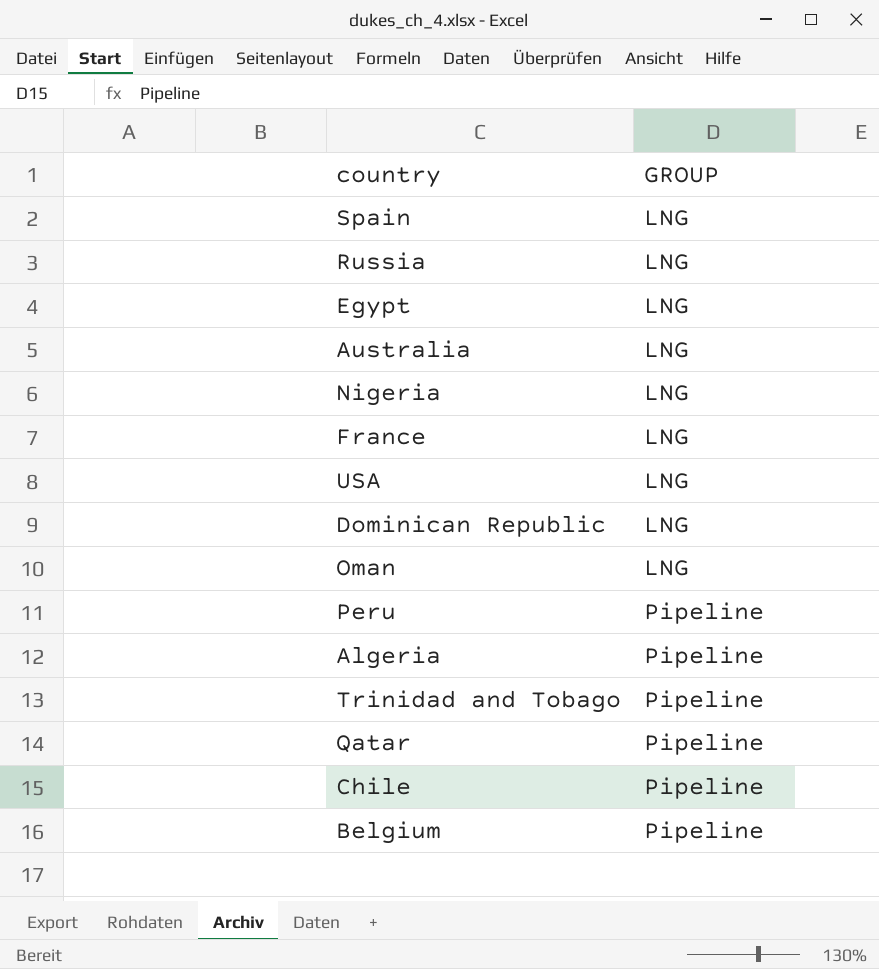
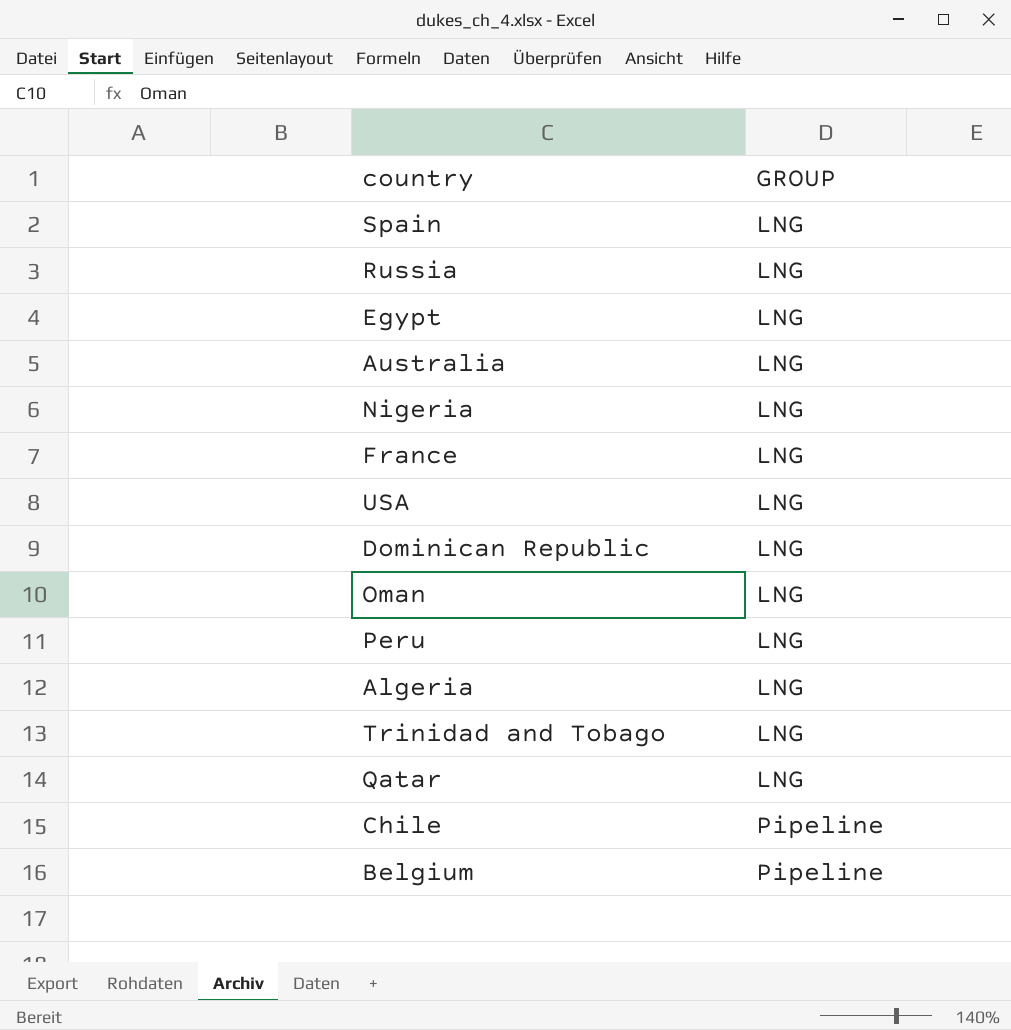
Peru | GROUP: Pipeline -> LNG
Algeria | GROUP: Pipeline -> LNG
Trinidad and Tobago | GROUP: Pipeline -> LNG
Qatar | GROUP: Pipeline -> LNG

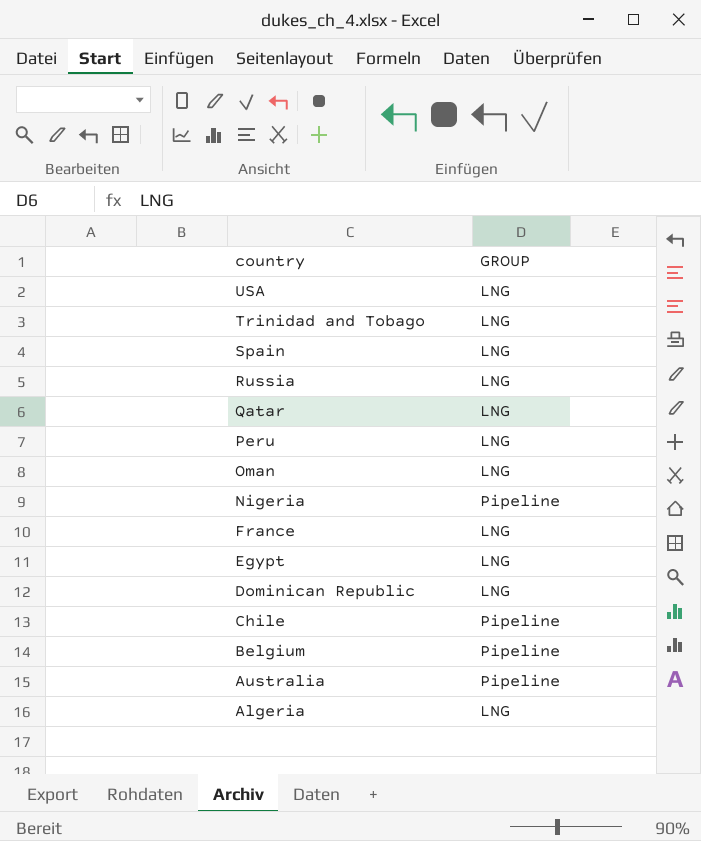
row order: GROUP ascending -> country descending
Nigeria | GROUP: LNG -> Pipeline
Australia | GROUP: LNG -> Pipeline

